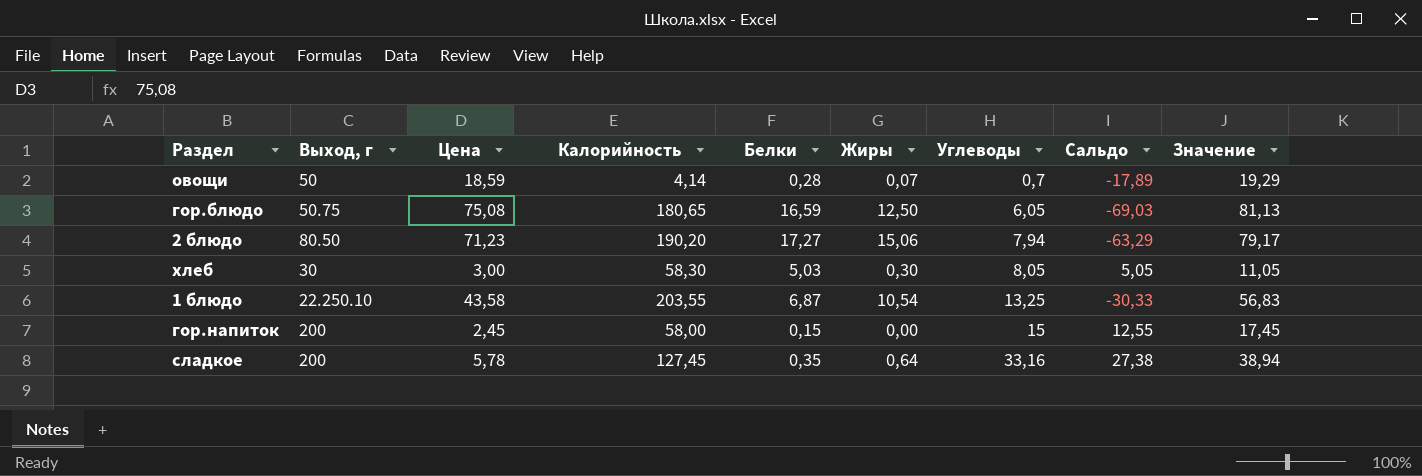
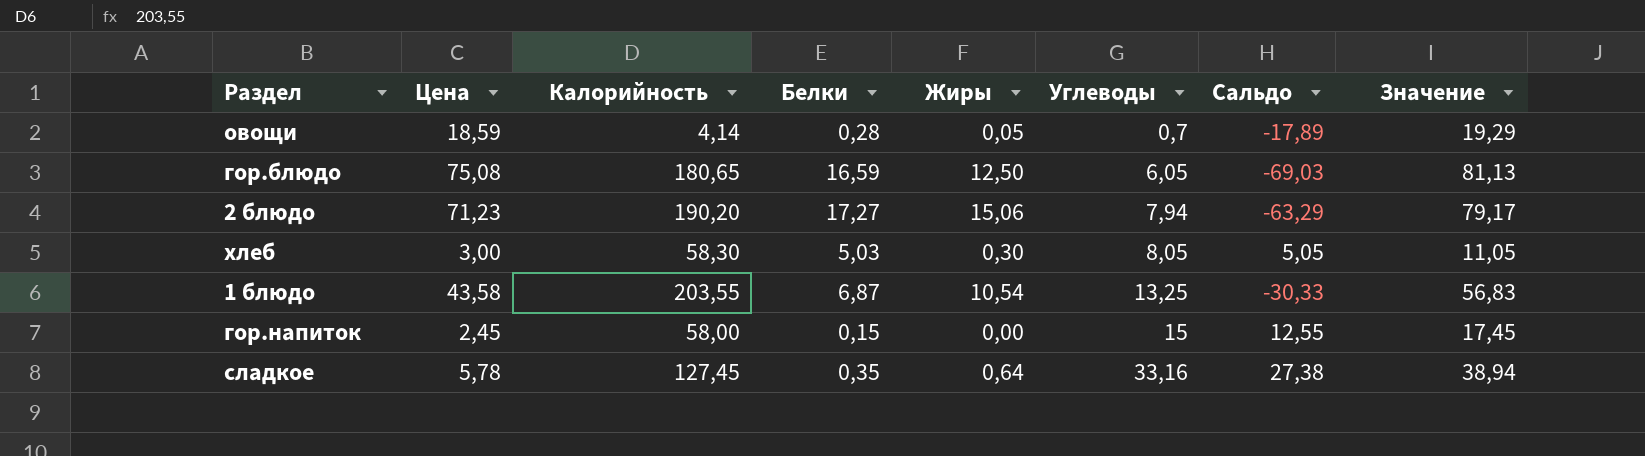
column Выход, г | position: 2 -> none
овощи | Жиры: 0,07 -> 0,05

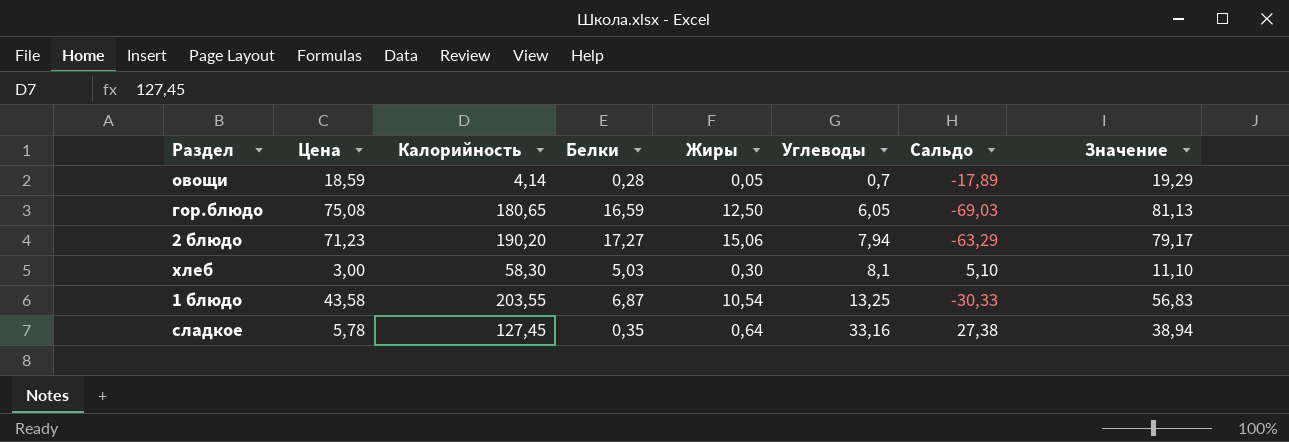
row гор.напиток: 2,45 | 58,00 | 0,15 | 0,00 | 15 | 12,55 | 17,45 -> none
хлеб | Углеводы: 8,05 -> 8,1
хлеб | Сальдо: 5,05 -> 5,10
хлеб | Значение: 11,05 -> 11,10

